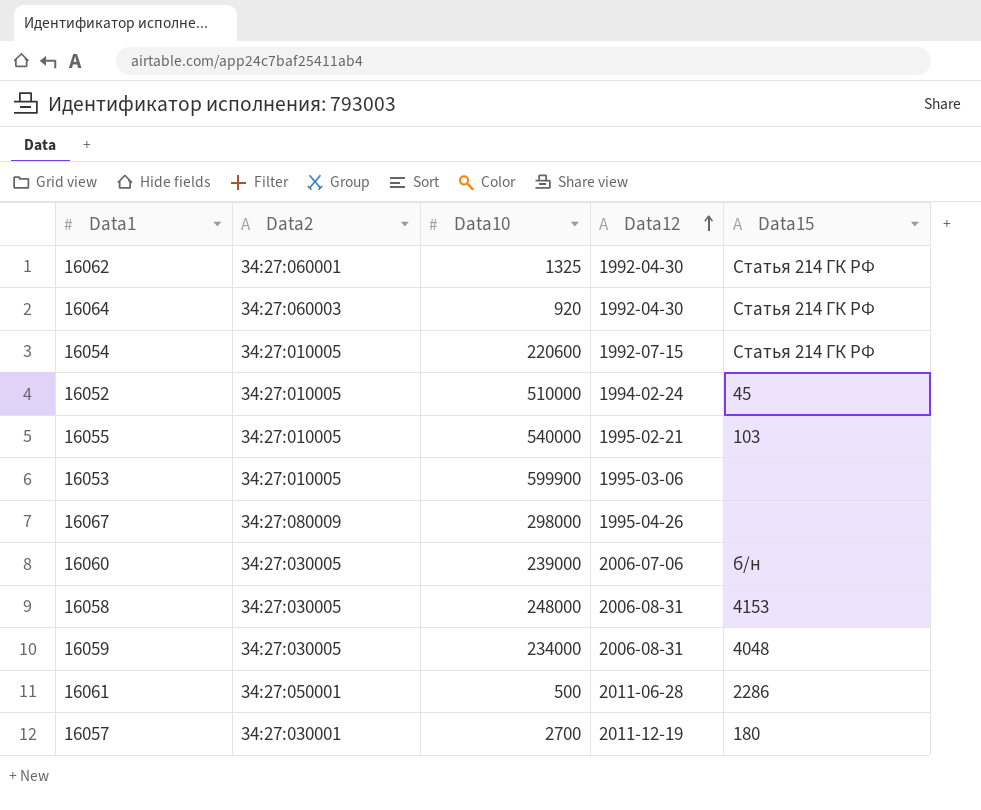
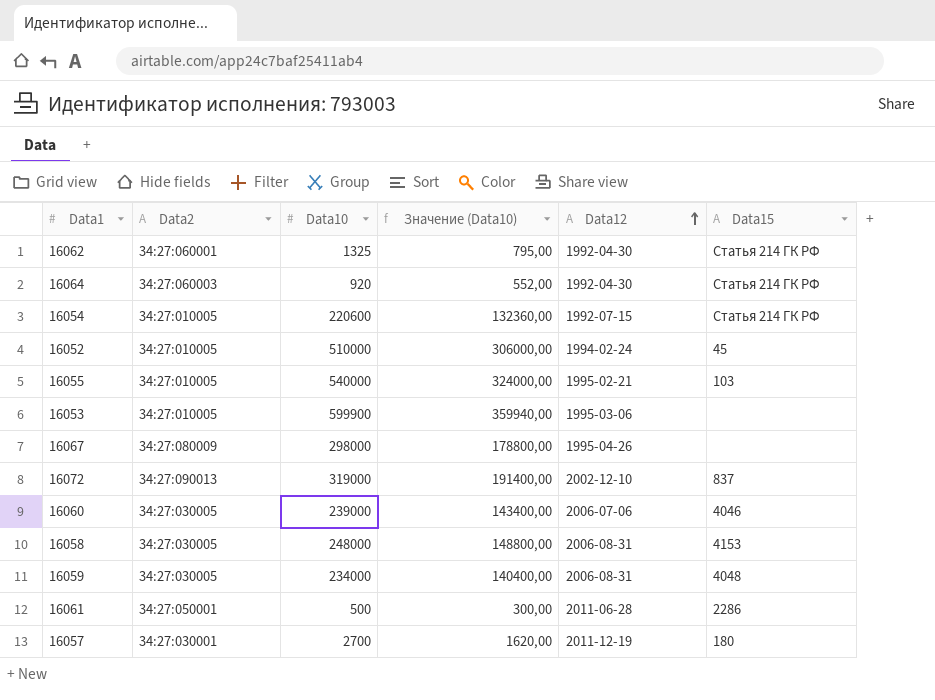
column Значение (Data10) | formula: none -> [Data10] * 0,6
row 16072: none -> 34:27:090013 | 319000 | 191400,00 | 2002-12-10 | 837
16060 | Data15: б/н -> 4046

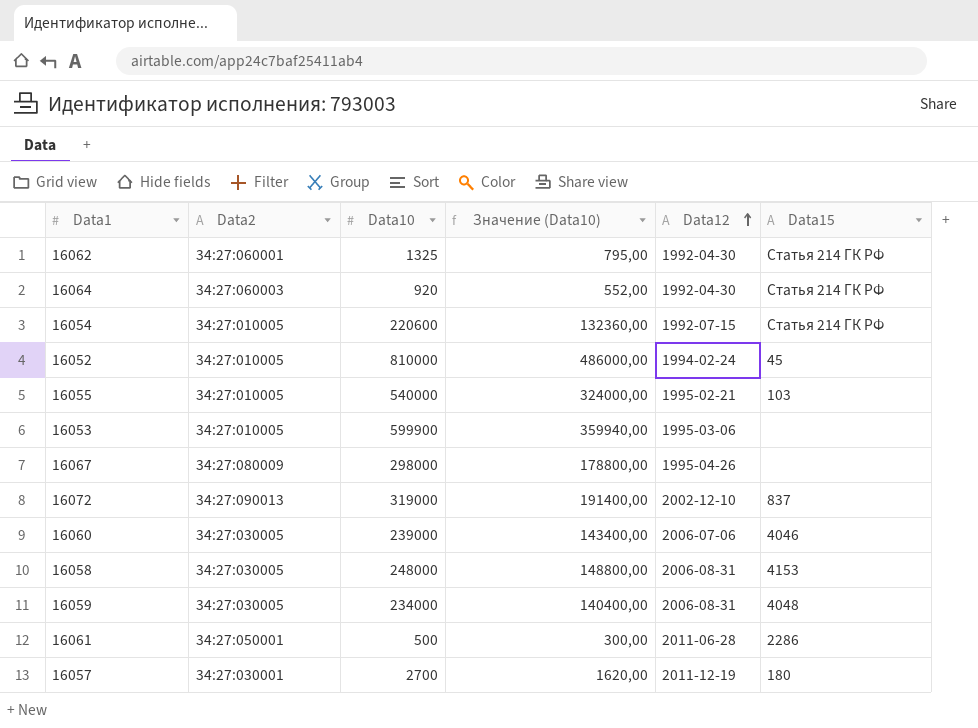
16052 | Data10: 510000 -> 810000
16052 | Значение (Data10): 306000,00 -> 486000,00

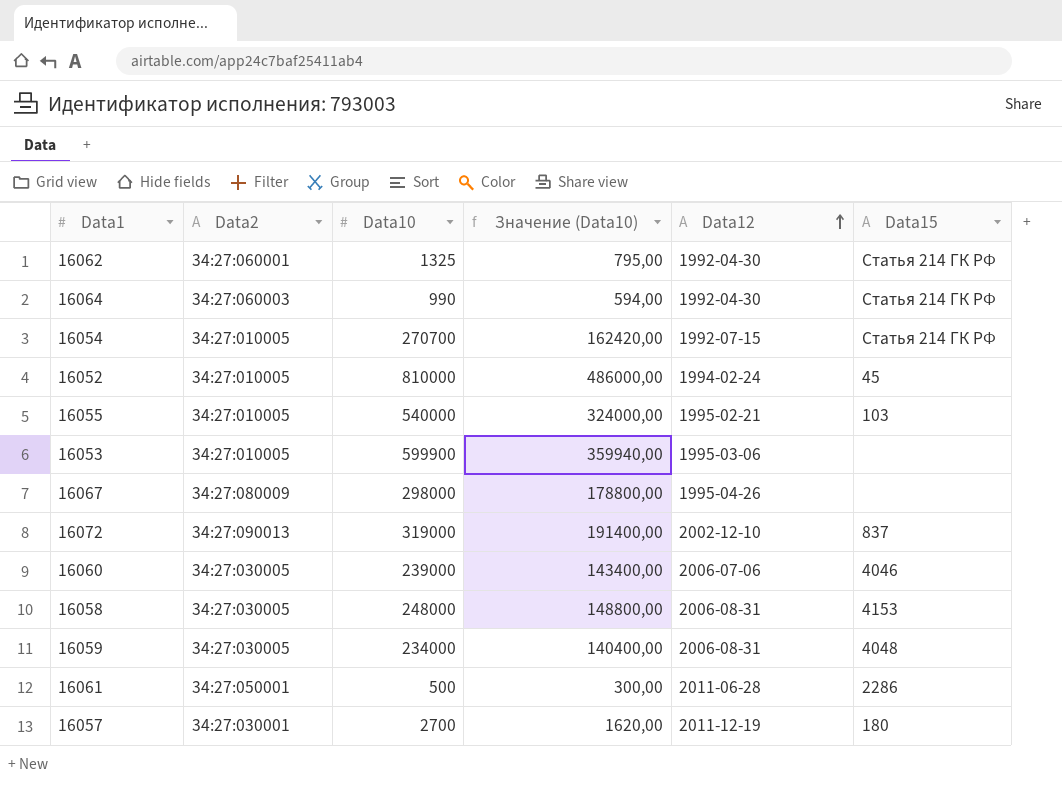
16064 | Data10: 920 -> 990
16064 | Значение (Data10): 552,00 -> 594,00
16054 | Data10: 220600 -> 270700
16054 | Значение (Data10): 132360,00 -> 162420,00

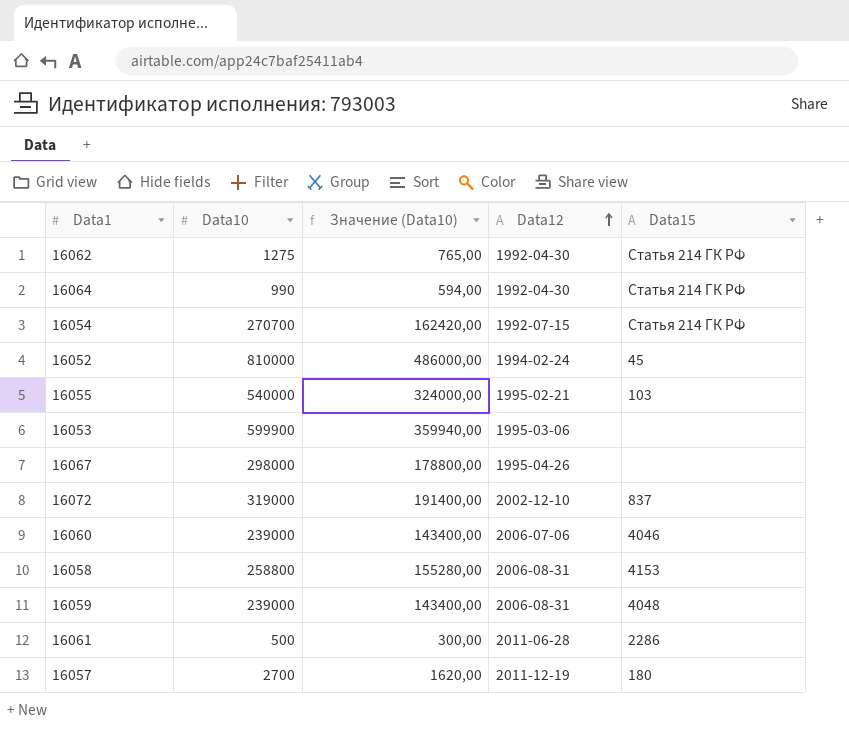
column Data2 | position: 2 -> none
16062 | Data10: 1325 -> 1275
16062 | Значение (Data10): 795,00 -> 765,00
16058 | Data10: 248000 -> 258800
16058 | Значение (Data10): 148800,00 -> 155280,00
16059 | Data10: 234000 -> 239000
16059 | Значение (Data10): 140400,00 -> 143400,00

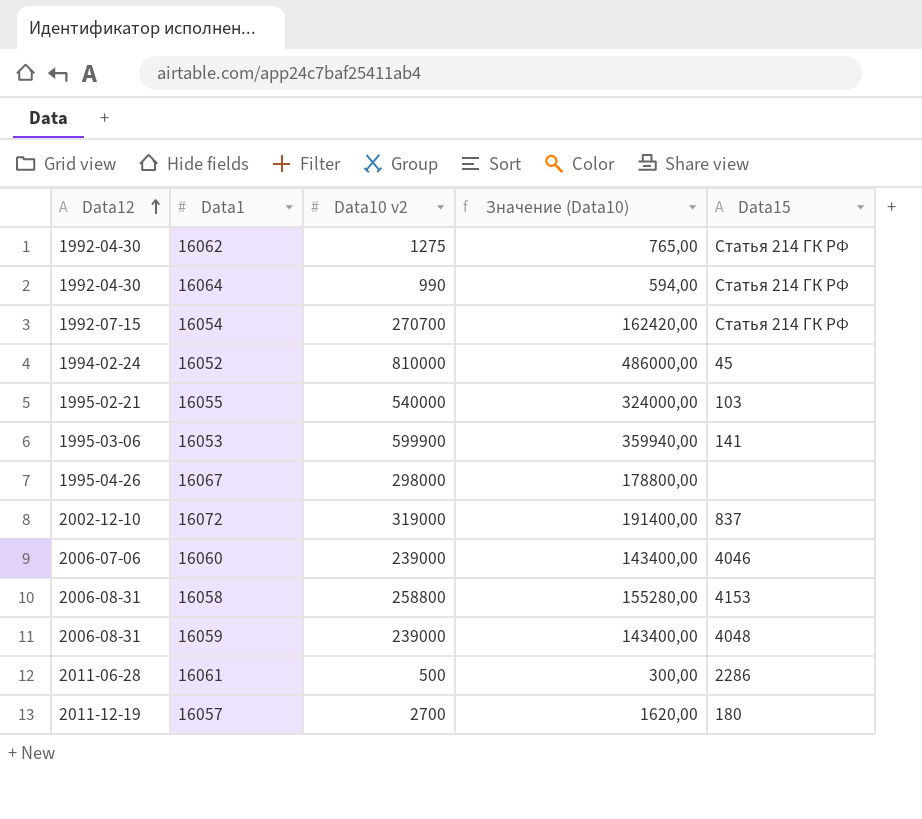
column Data12 | position: 4 -> 1
column name: Data10 -> Data10 v2
16053 | Data15: none -> 141

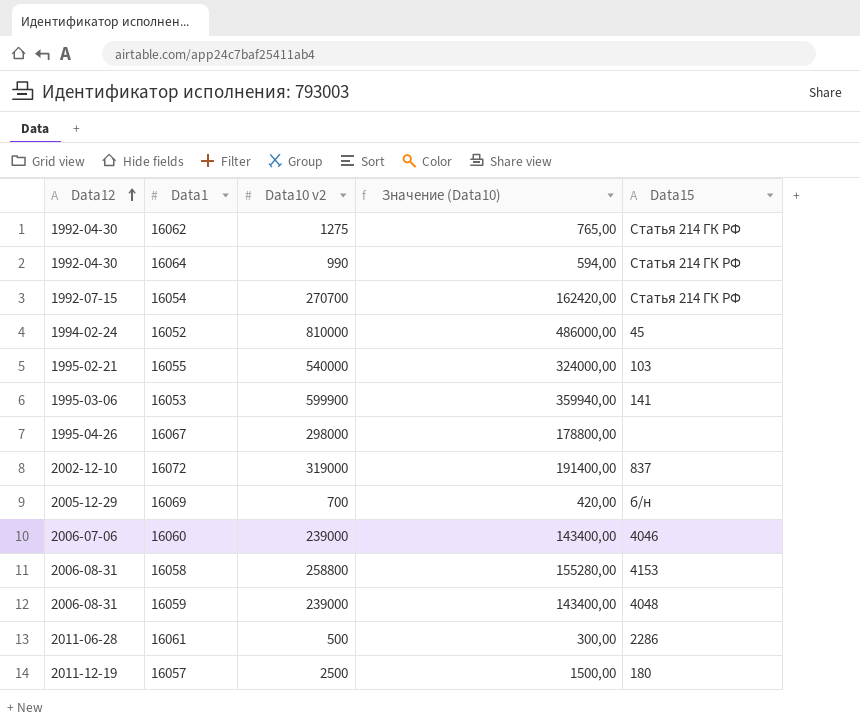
row 16069: none -> 2005-12-29 | 700 | 420,00 | б/н
16057 | Data10 v2: 2700 -> 2500
16057 | Значение (Data10): 1620,00 -> 1500,00

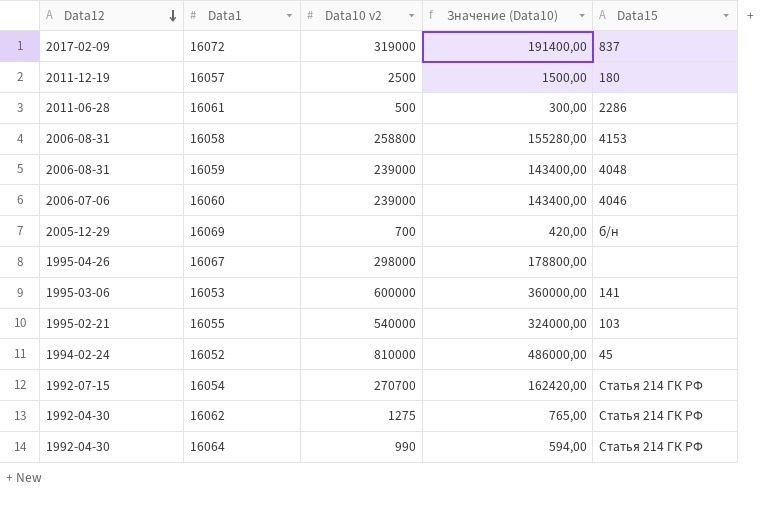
row order: Data12 ascending -> Data12 descending
16072 | Data12: 2002-12-10 -> 2017-02-09
16053 | Data10 v2: 599900 -> 600000
16053 | Значение (Data10): 359940,00 -> 360000,00

